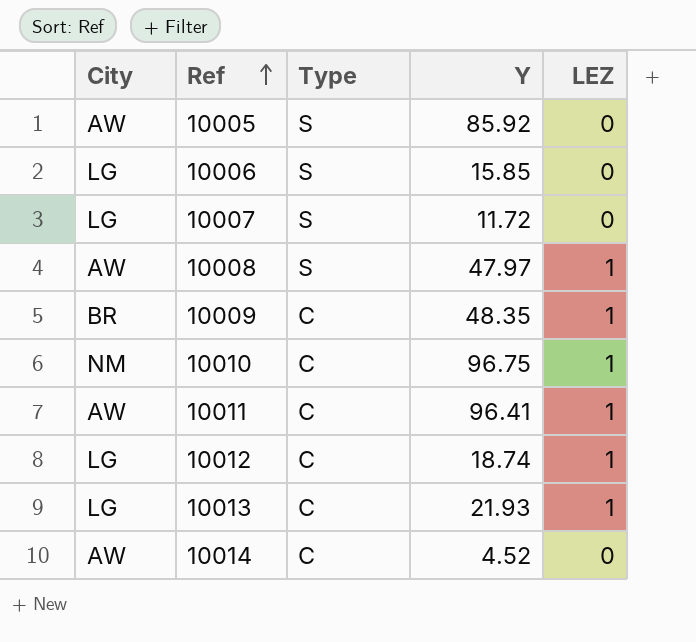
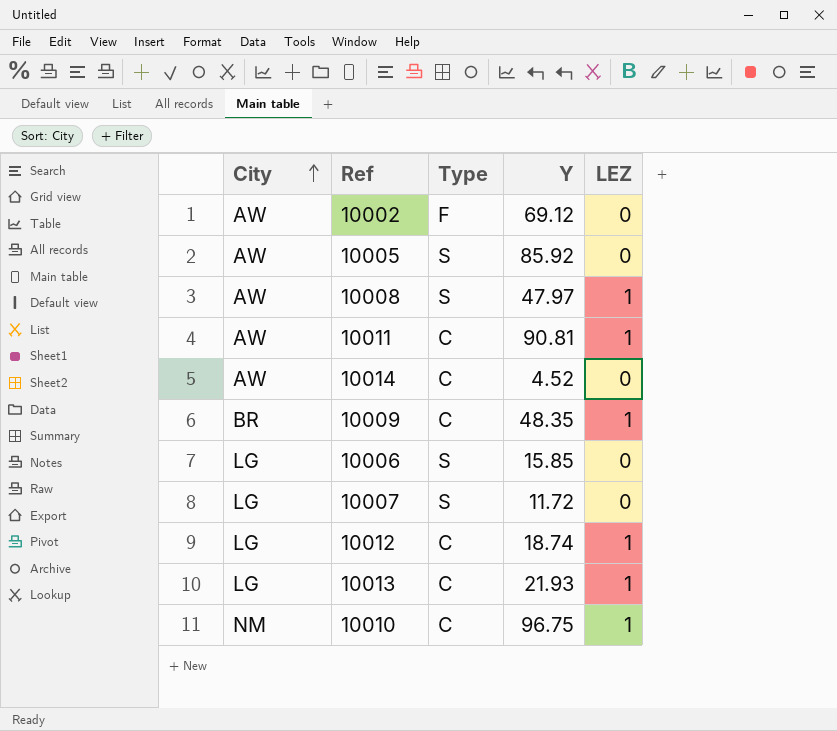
row order: Ref ascending -> City ascending
row 10002: none -> AW | F | 69.12 | 0
10011 | Y: 96.41 -> 90.81

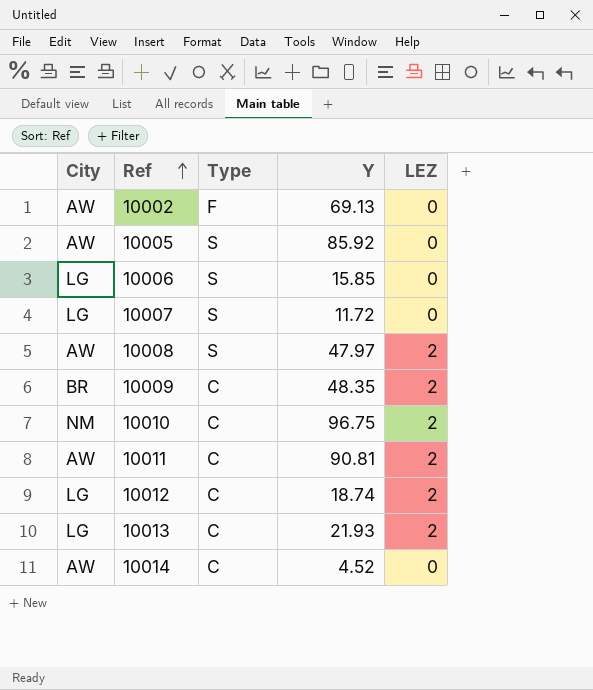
row order: City ascending -> Ref ascending
10002 | Y: 69.12 -> 69.13
10008 | LEZ: 1 -> 2
10009 | LEZ: 1 -> 2
10010 | LEZ: 1 -> 2
10011 | LEZ: 1 -> 2
10012 | LEZ: 1 -> 2
10013 | LEZ: 1 -> 2

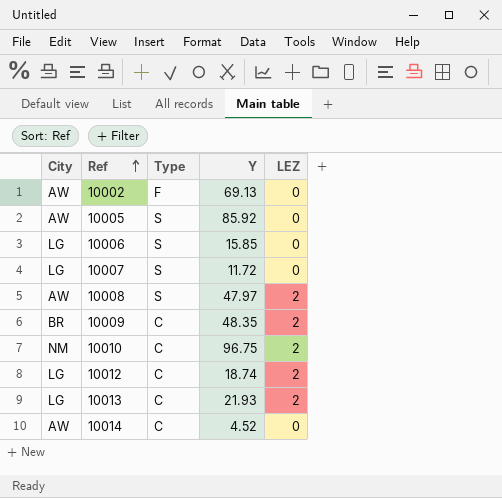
row 10011: AW | C | 90.81 | 2 -> none

